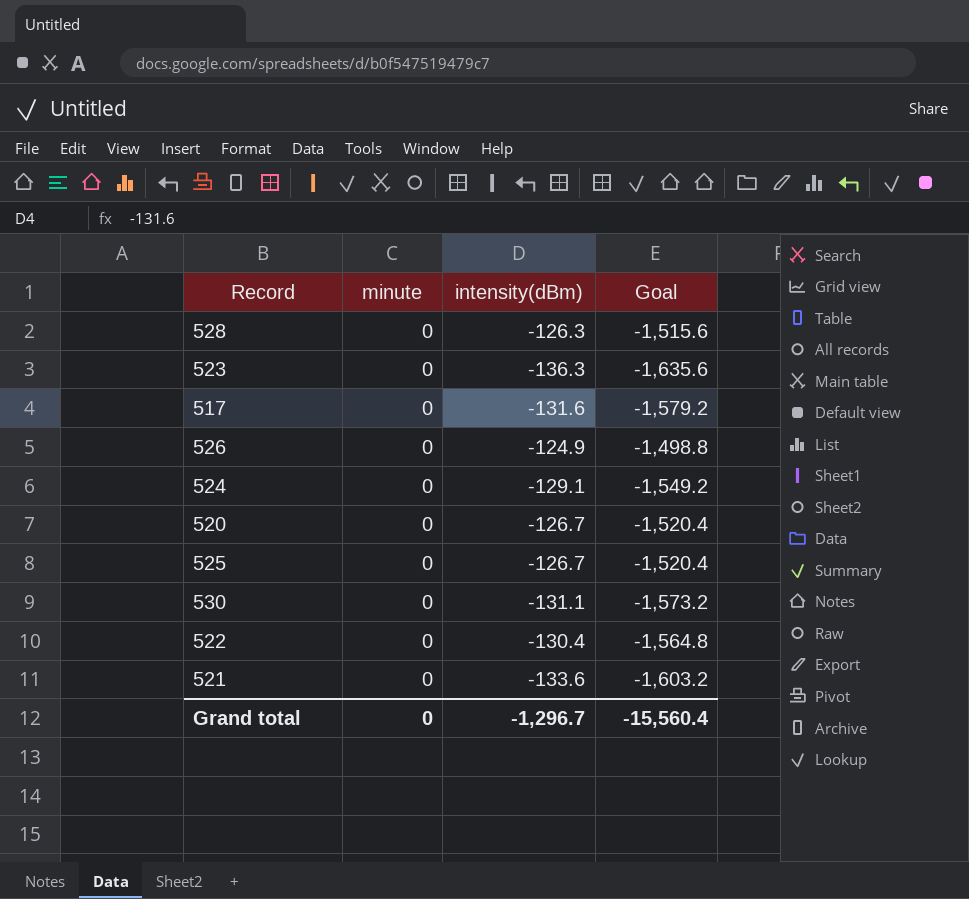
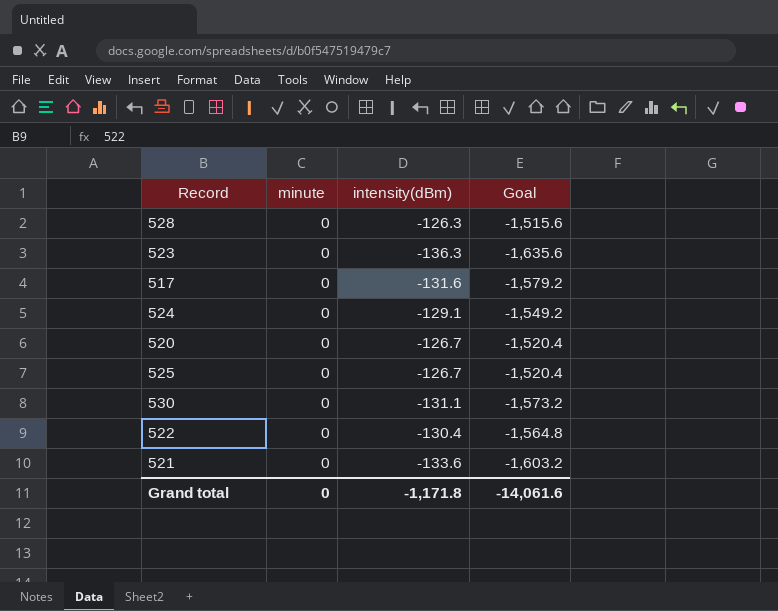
row 526: 0 | -124.9 | -1,498.8 -> none
Grand total | intensity(dBm): -1,296.7 -> -1,171.8
Grand total | Goal: -15,560.4 -> -14,061.6

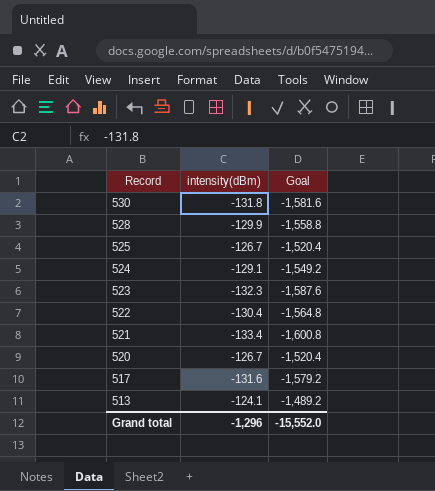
row order: none -> Record descending
column minute | position: 2 -> none
530 | intensity(dBm): -131.1 -> -131.8
530 | Goal: -1,573.2 -> -1,581.6
528 | intensity(dBm): -126.3 -> -129.9
528 | Goal: -1,515.6 -> -1,558.8
523 | intensity(dBm): -136.3 -> -132.3
523 | Goal: -1,635.6 -> -1,587.6
521 | intensity(dBm): -133.6 -> -133.4
521 | Goal: -1,603.2 -> -1,600.8
row 513: none -> -124.1 | -1,489.2
Grand total | intensity(dBm): -1,171.8 -> -1,296
Grand total | Goal: -14,061.6 -> -15,552.0

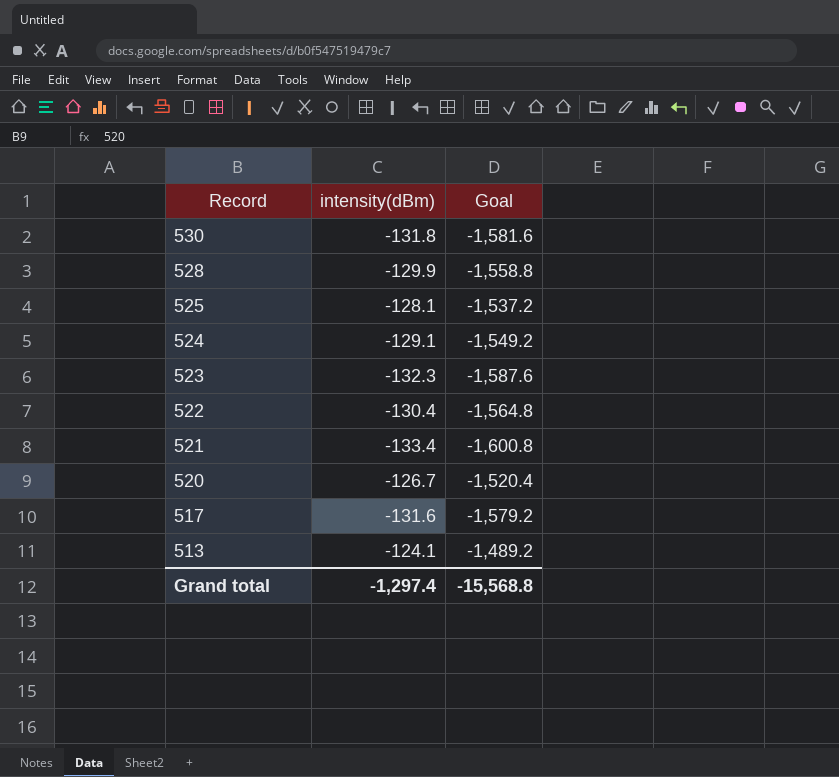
525 | intensity(dBm): -126.7 -> -128.1
525 | Goal: -1,520.4 -> -1,537.2
Grand total | intensity(dBm): -1,296 -> -1,297.4
Grand total | Goal: -15,552.0 -> -15,568.8

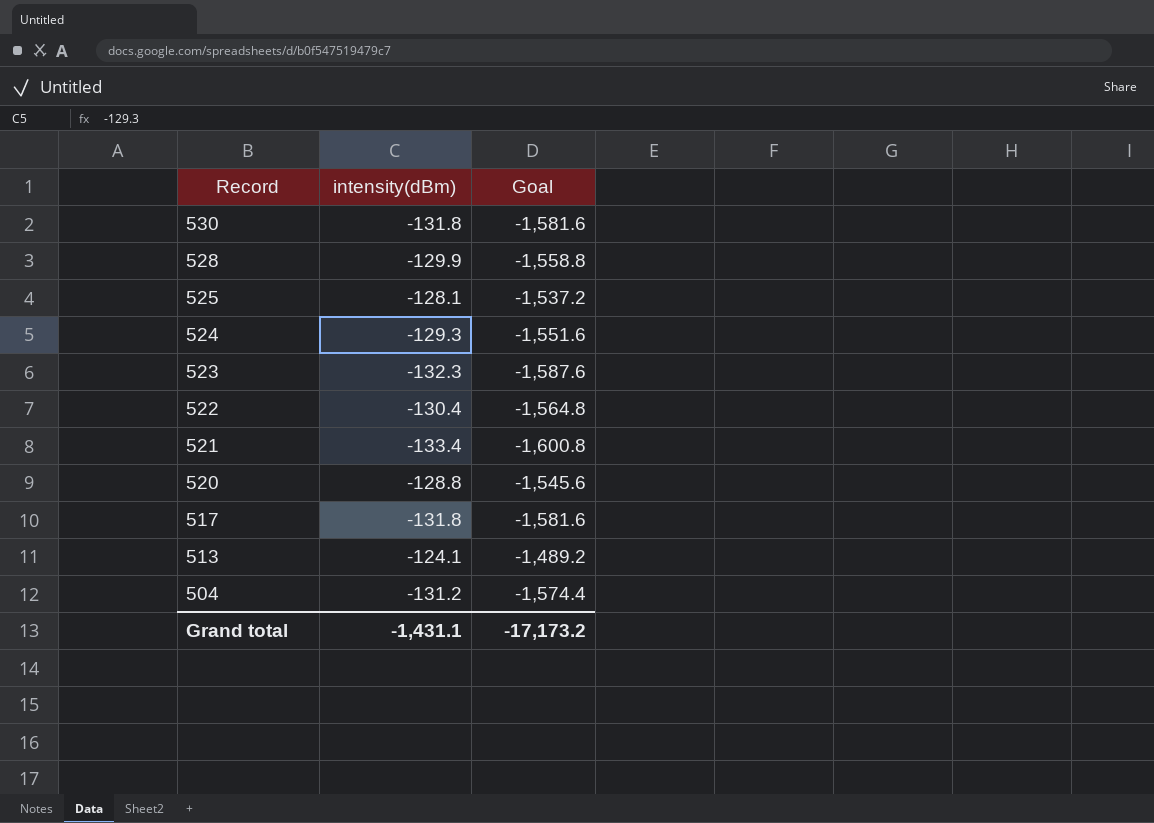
524 | intensity(dBm): -129.1 -> -129.3
524 | Goal: -1,549.2 -> -1,551.6
520 | intensity(dBm): -126.7 -> -128.8
520 | Goal: -1,520.4 -> -1,545.6
517 | intensity(dBm): -131.6 -> -131.8
517 | Goal: -1,579.2 -> -1,581.6
row 504: none -> -131.2 | -1,574.4
Grand total | intensity(dBm): -1,297.4 -> -1,431.1
Grand total | Goal: -15,568.8 -> -17,173.2

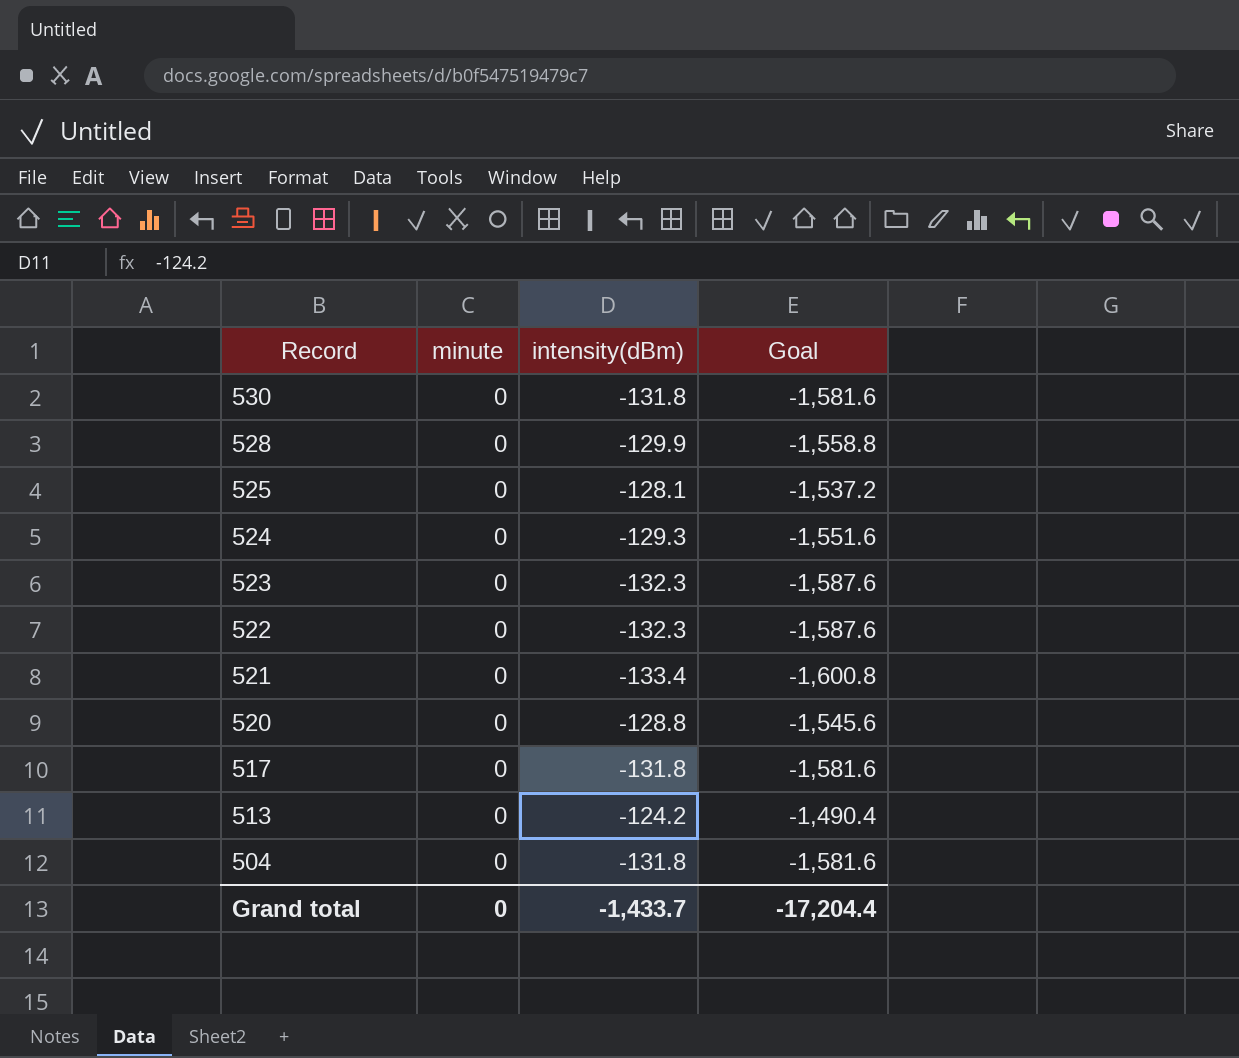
column minute | position: none -> 2
522 | intensity(dBm): -130.4 -> -132.3
522 | Goal: -1,564.8 -> -1,587.6
513 | intensity(dBm): -124.1 -> -124.2
513 | Goal: -1,489.2 -> -1,490.4
504 | intensity(dBm): -131.2 -> -131.8
504 | Goal: -1,574.4 -> -1,581.6
Grand total | intensity(dBm): -1,431.1 -> -1,433.7
Grand total | Goal: -17,173.2 -> -17,204.4

